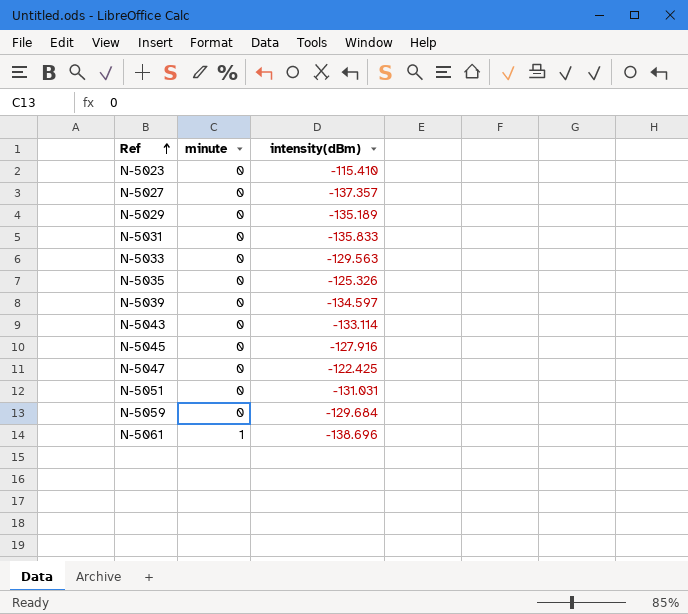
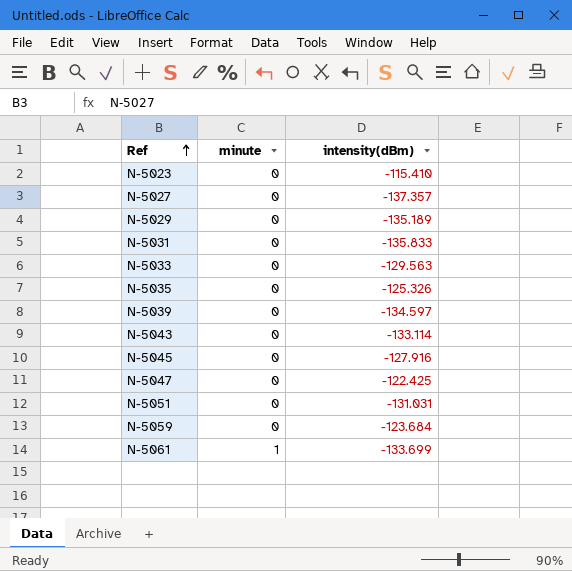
N-5059 | intensity(dBm): -129.684 -> -123.684
N-5061 | intensity(dBm): -138.696 -> -133.699

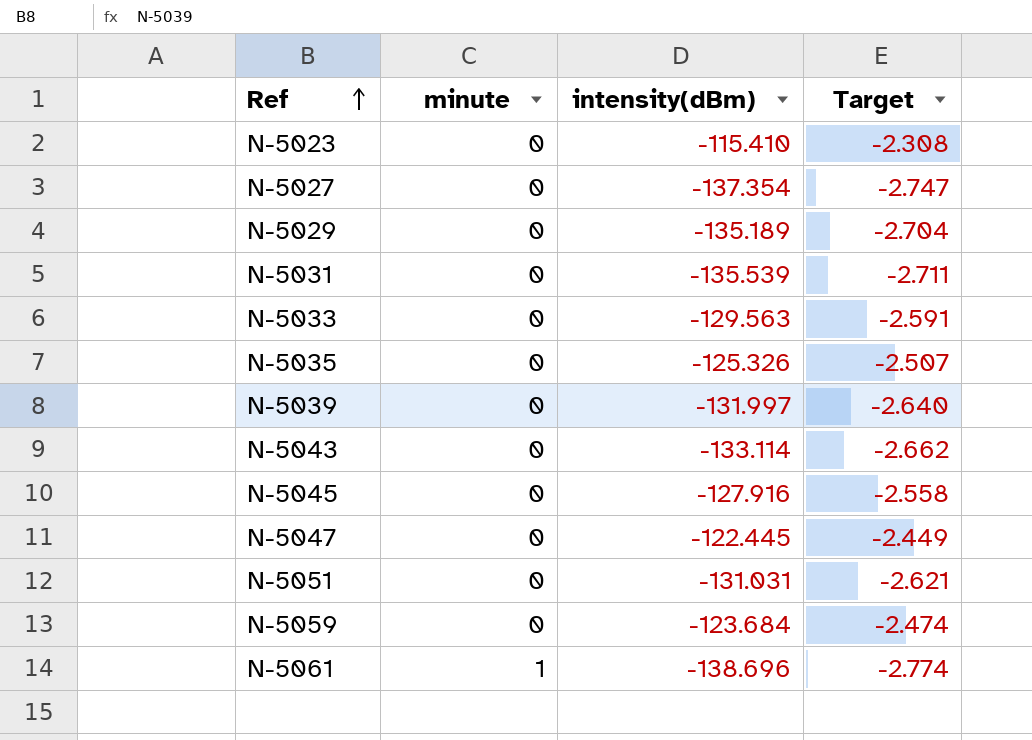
column Target | formula: none -> [intensity(dBm)] * 0.02
N-5027 | intensity(dBm): -137.357 -> -137.354
N-5031 | intensity(dBm): -135.833 -> -135.539
N-5039 | intensity(dBm): -134.597 -> -131.997
N-5047 | intensity(dBm): -122.425 -> -122.445
N-5061 | intensity(dBm): -133.699 -> -138.696

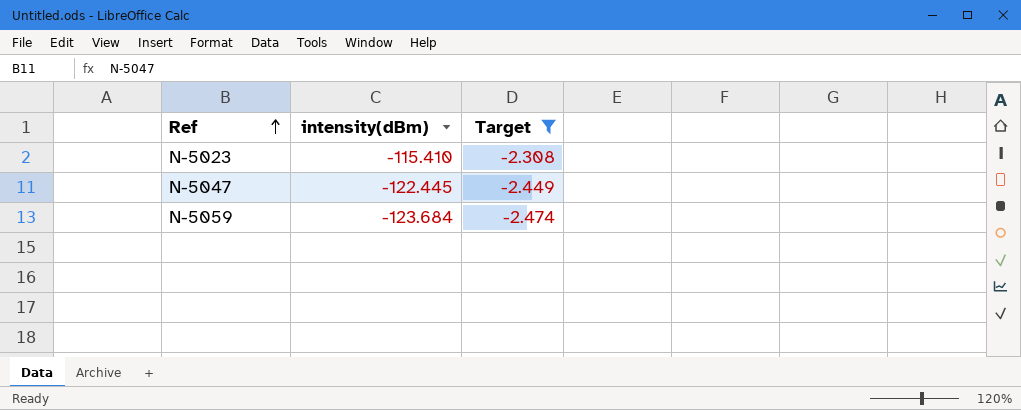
filter: none -> Target >= -2.474
column minute | position: 2 -> none

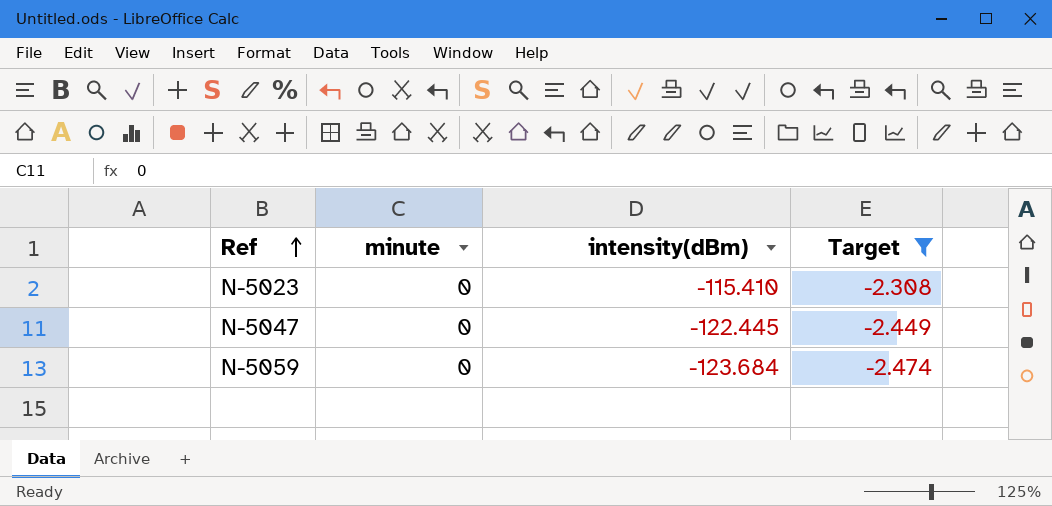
column minute | position: none -> 2

